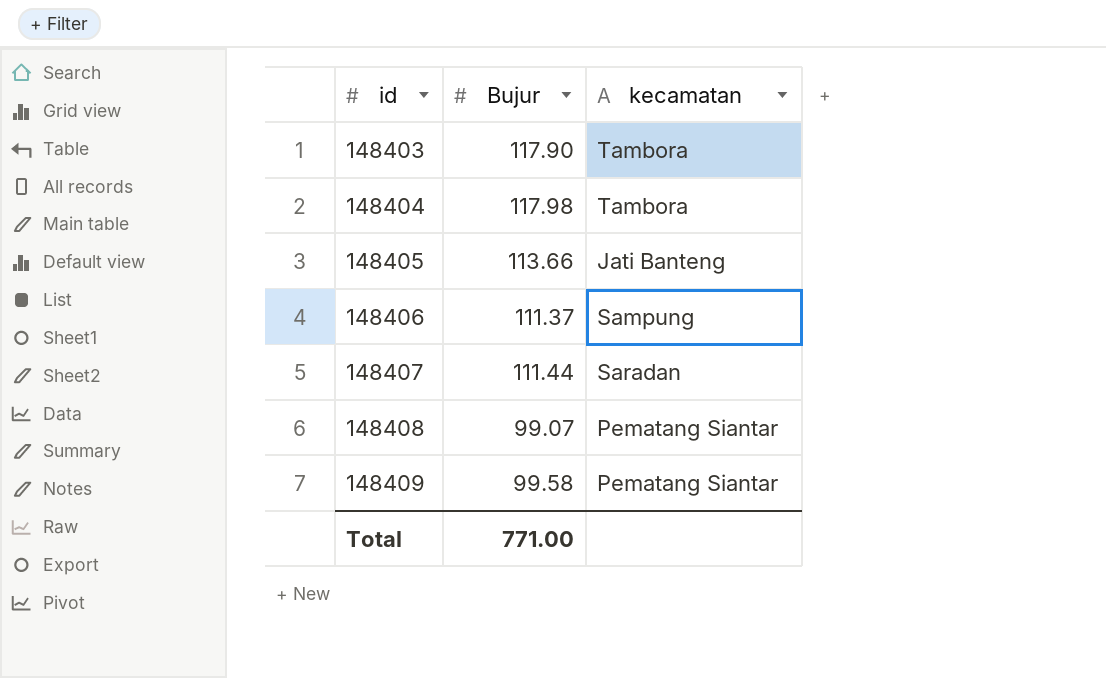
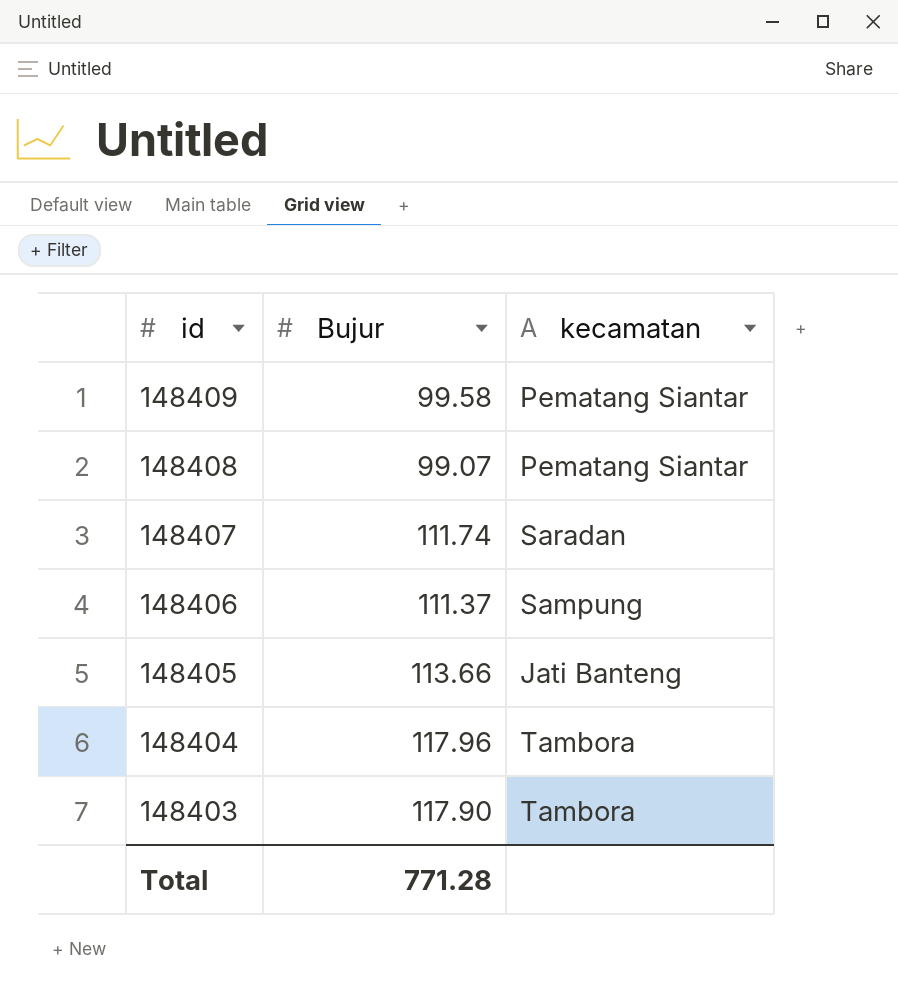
row order: id ascending -> id descending
148407 | Bujur: 111.44 -> 111.74
148404 | Bujur: 117.98 -> 117.96
Total | Bujur: 771.00 -> 771.28

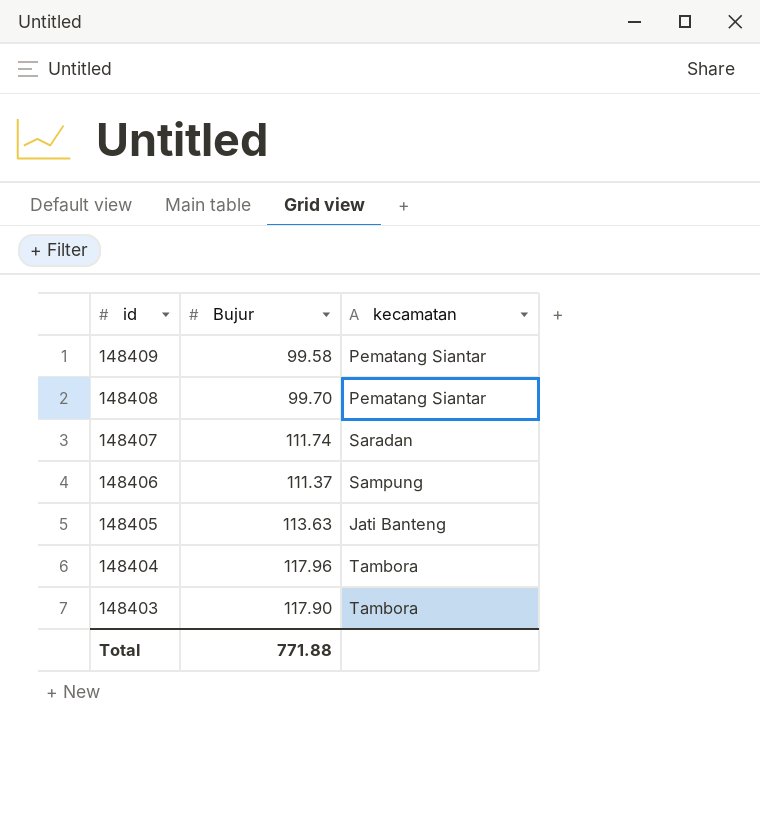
148408 | Bujur: 99.07 -> 99.70
148405 | Bujur: 113.66 -> 113.63
Total | Bujur: 771.28 -> 771.88

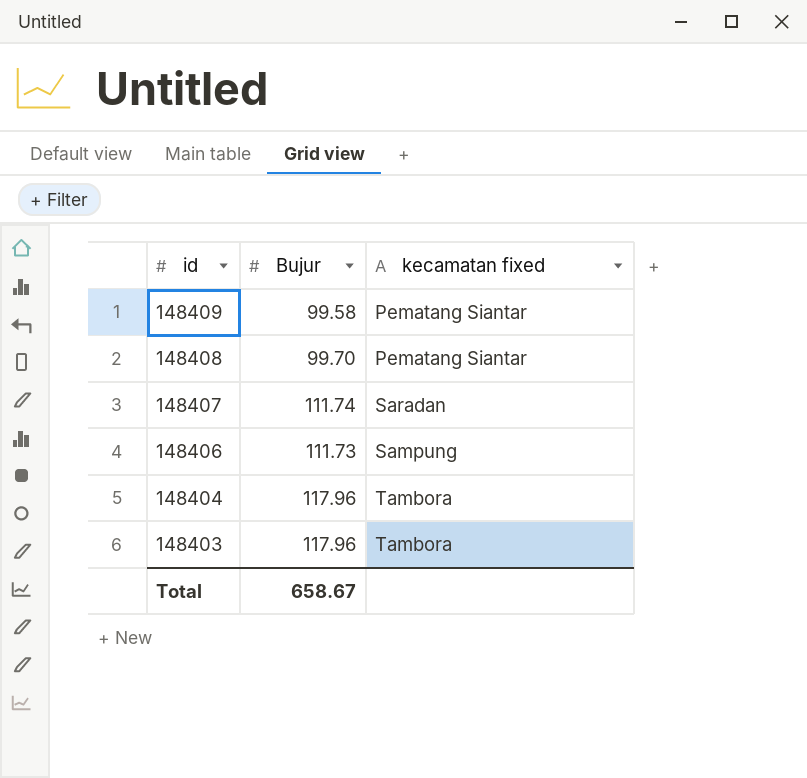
column name: kecamatan -> kecamatan fixed
row 148405: 113.63 | Jati Banteng -> none
148406 | Bujur: 111.37 -> 111.73
148403 | Bujur: 117.90 -> 117.96
Total | Bujur: 771.88 -> 658.67

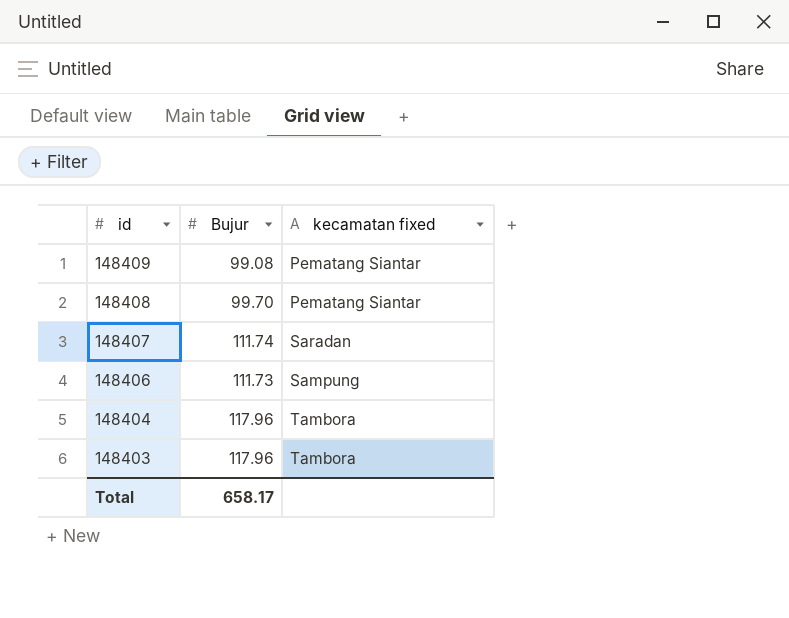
148409 | Bujur: 99.58 -> 99.08
Total | Bujur: 658.67 -> 658.17

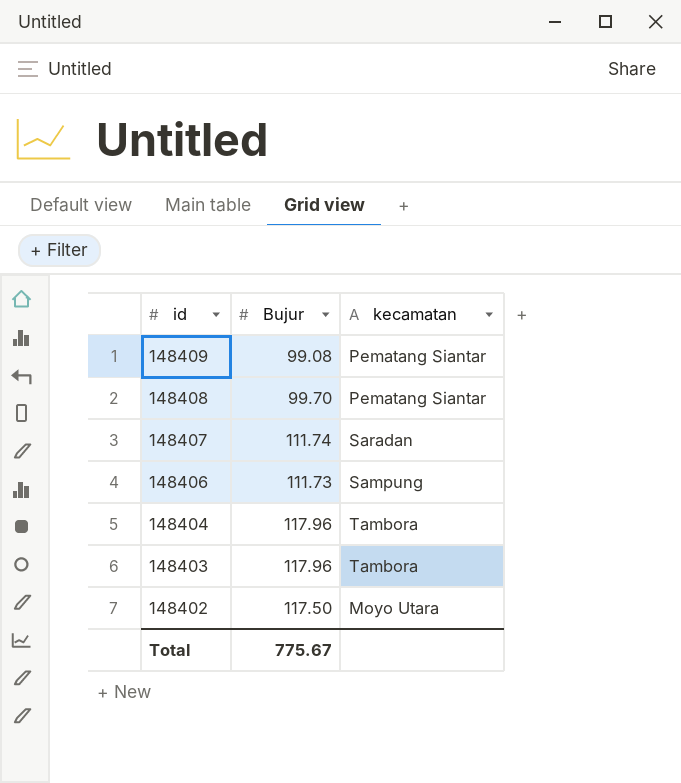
column name: kecamatan fixed -> kecamatan
row 148402: none -> 117.50 | Moyo Utara
Total | Bujur: 658.17 -> 775.67

